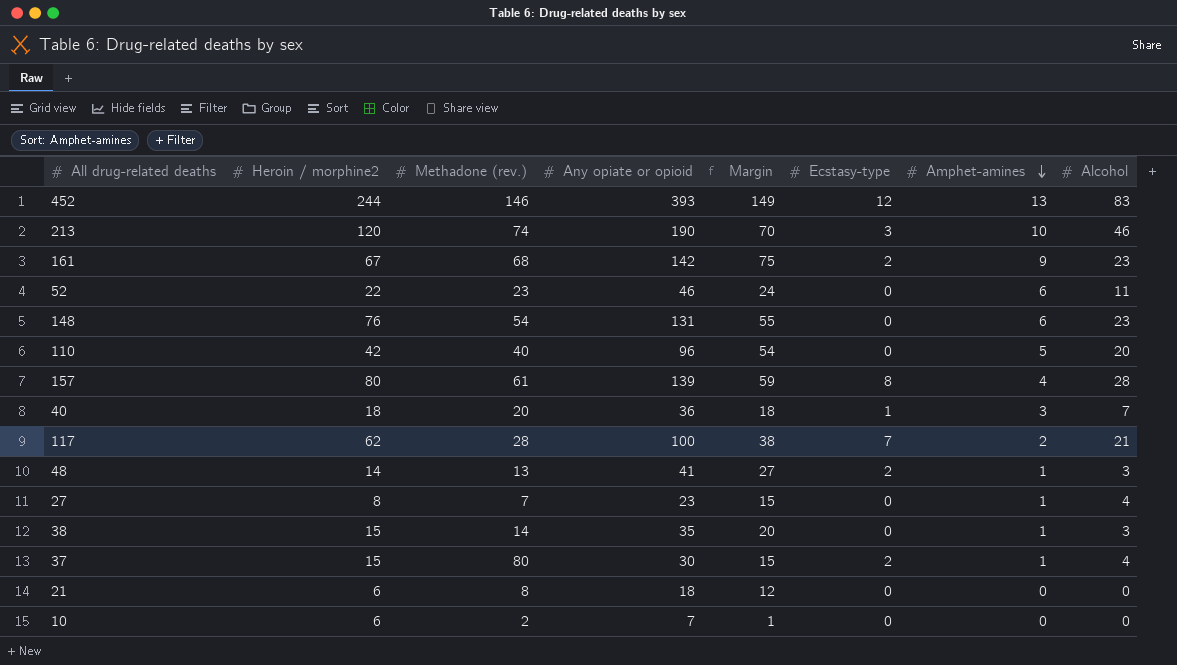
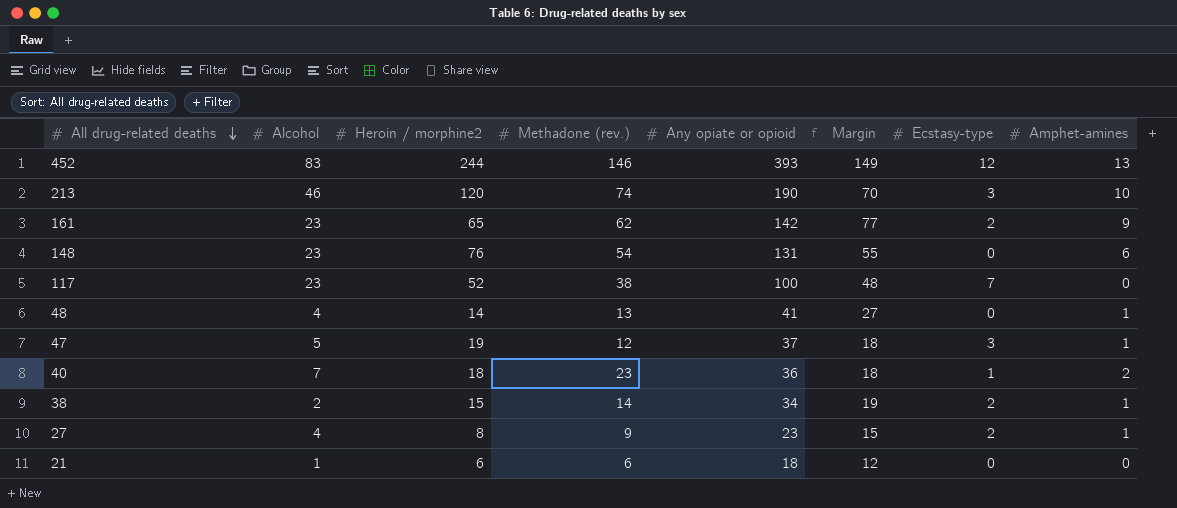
row order: Amphet-amines descending -> All drug-related deaths descending
column Alcohol | position: 8 -> 2
row 52: 22 | 23 | 46 | 24 | 0 | 6 | 11 -> none
row 110: 42 | 40 | 96 | 54 | 0 | 5 | 20 -> none
row 157: 80 | 61 | 139 | 59 | 8 | 4 | 28 -> none
row 37: 15 | 80 | 30 | 15 | 2 | 1 | 4 -> none
row 10: 6 | 2 | 7 | 1 | 0 | 0 | 0 -> none
161 | Heroin / morphine2: 67 -> 65
161 | Methadone (rev.): 68 -> 62
161 | Margin: 75 -> 77
117 | Alcohol: 21 -> 23
117 | Heroin / morphine2: 62 -> 52
117 | Methadone (rev.): 28 -> 38
117 | Margin: 38 -> 48
117 | Amphet-amines: 2 -> 0
48 | Alcohol: 3 -> 4
48 | Ecstasy-type: 2 -> 0
row 47: none -> 5 | 19 | 12 | 37 | 18 | 3 | 1
40 | Methadone (rev.): 20 -> 23
40 | Amphet-amines: 3 -> 2
38 | Alcohol: 3 -> 2
38 | Any opiate or opioid: 35 -> 34
38 | Margin: 20 -> 19
38 | Ecstasy-type: 0 -> 2
27 | Methadone (rev.): 7 -> 9
27 | Ecstasy-type: 0 -> 2
21 | Alcohol: 0 -> 1
21 | Methadone (rev.): 8 -> 6

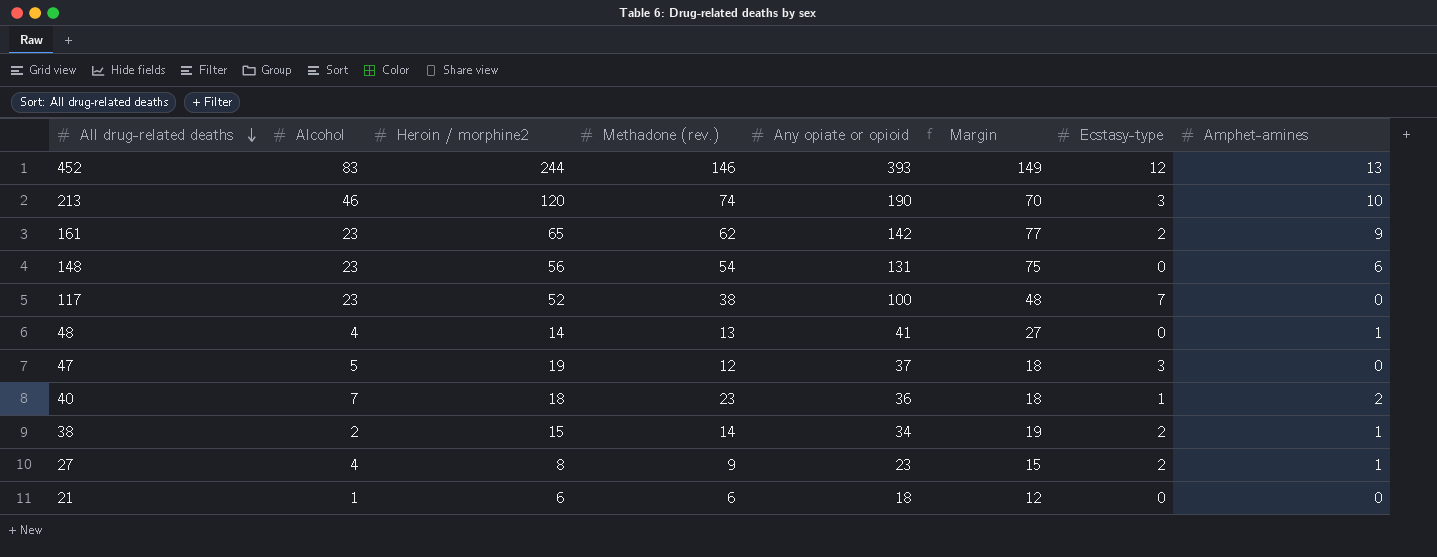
148 | Heroin / morphine2: 76 -> 56
148 | Margin: 55 -> 75
47 | Amphet-amines: 1 -> 0

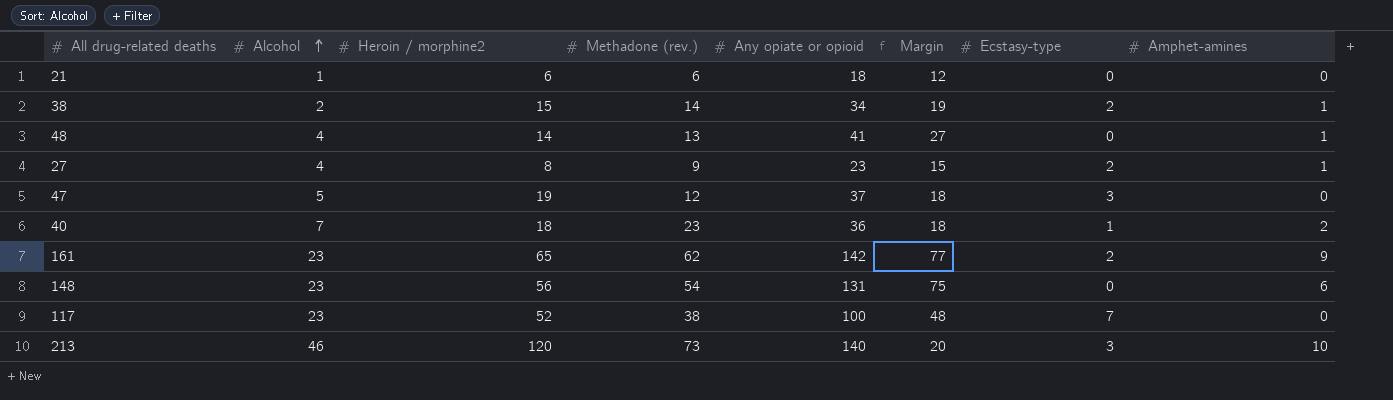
row order: All drug-related deaths descending -> Alcohol ascending
row 452: 83 | 244 | 146 | 393 | 149 | 12 | 13 -> none
213 | Methadone (rev.): 74 -> 73
213 | Any opiate or opioid: 190 -> 140
213 | Margin: 70 -> 20

